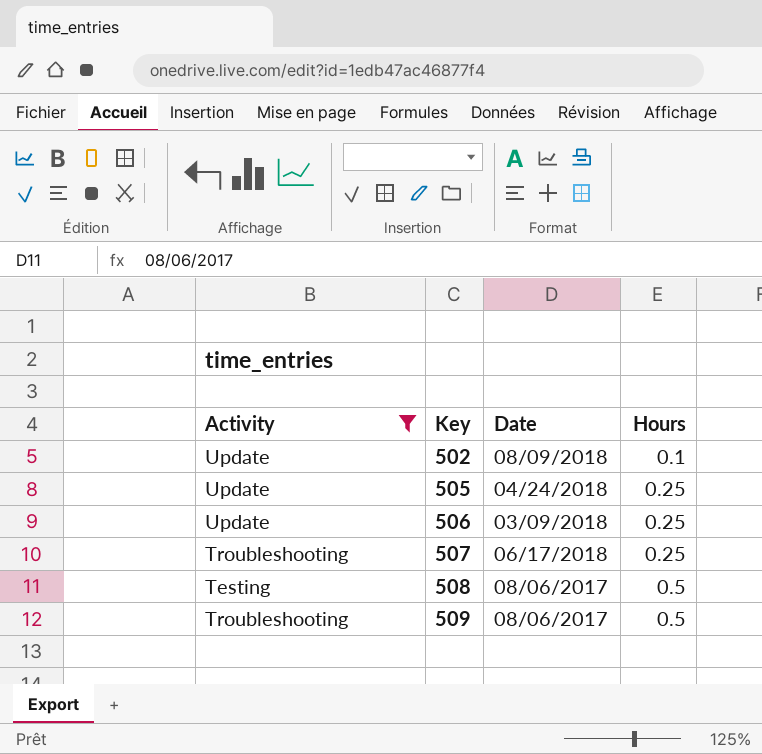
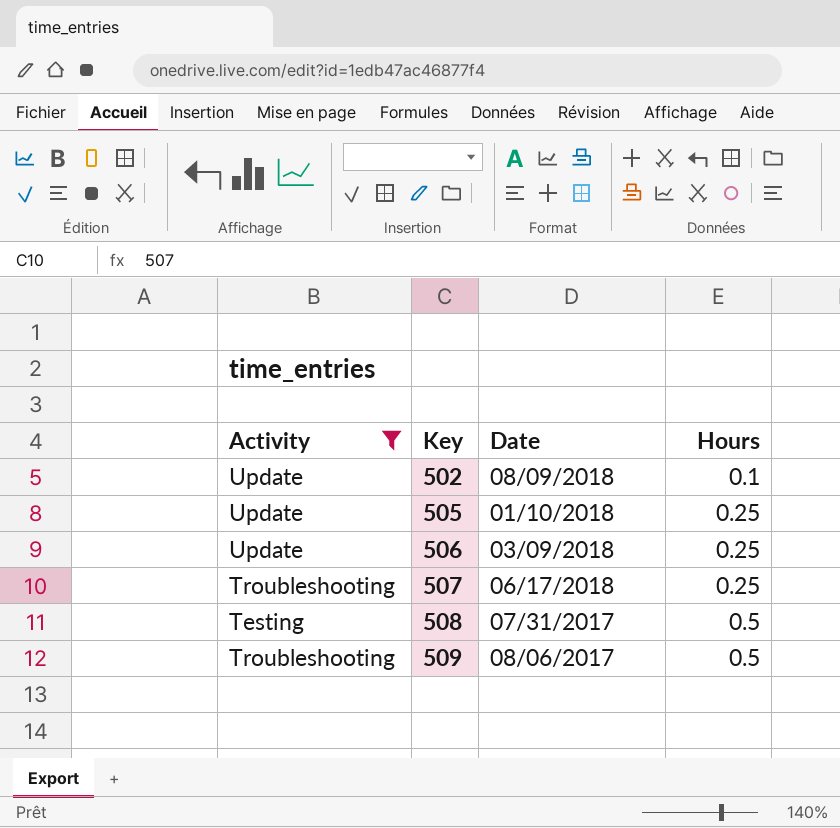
505 | Date: 04/24/2018 -> 01/10/2018
508 | Date: 08/06/2017 -> 07/31/2017

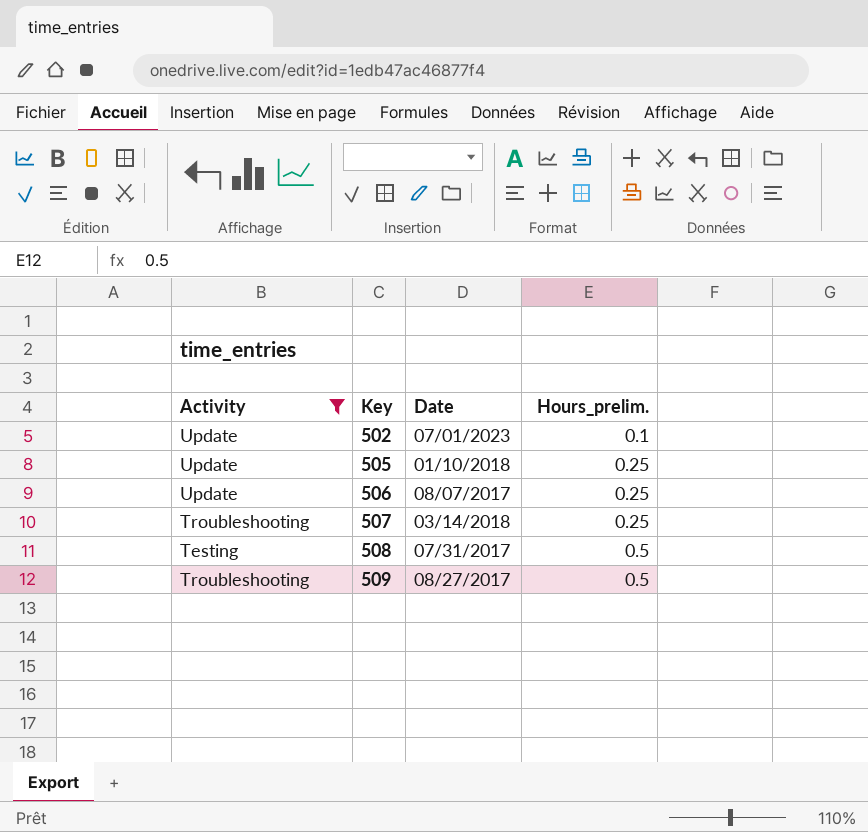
column name: Hours -> Hours_prelim.
502 | Date: 08/09/2018 -> 07/01/2023
506 | Date: 03/09/2018 -> 08/07/2017
507 | Date: 06/17/2018 -> 03/14/2018
509 | Date: 08/06/2017 -> 08/27/2017

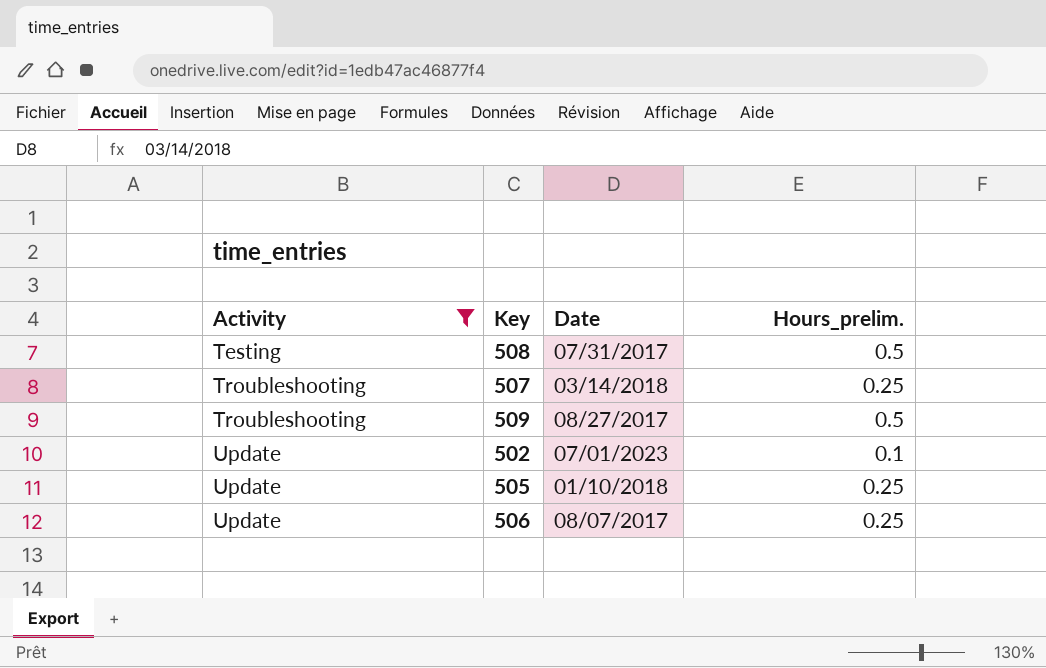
row order: Key ascending -> Activity ascending

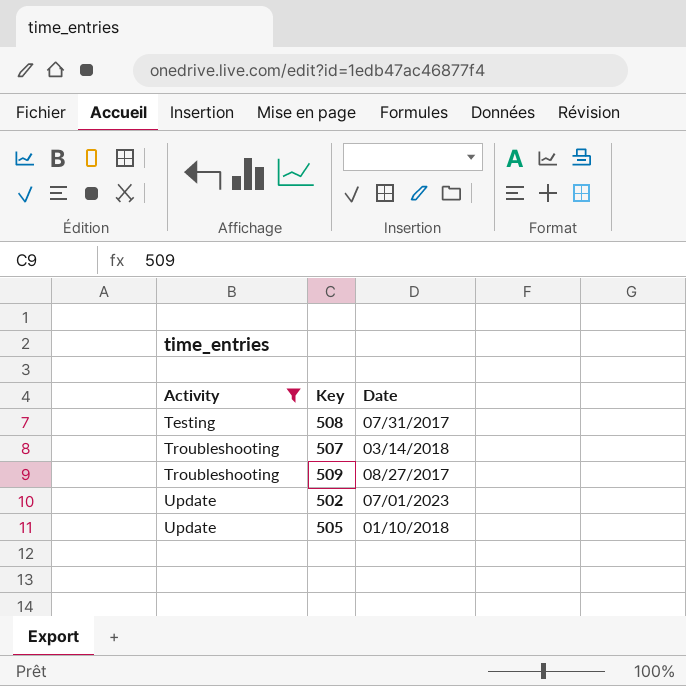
column Hours_prelim. | position: 4 -> none
row 506: Update | 08/07/2017 | 0.25 -> none

